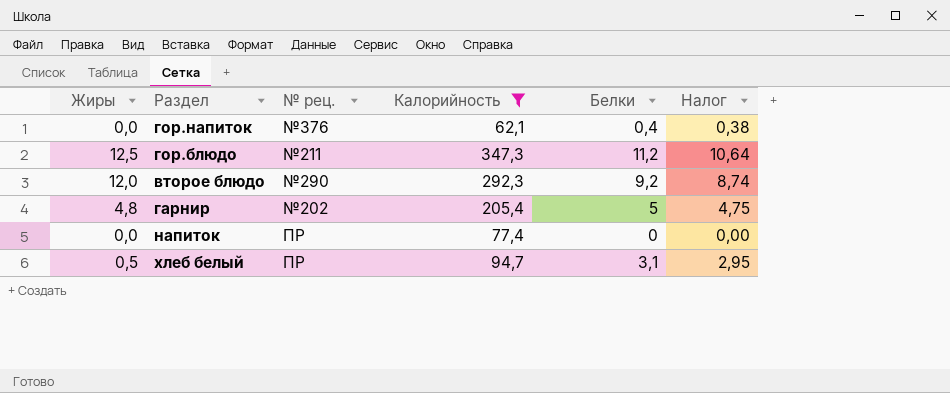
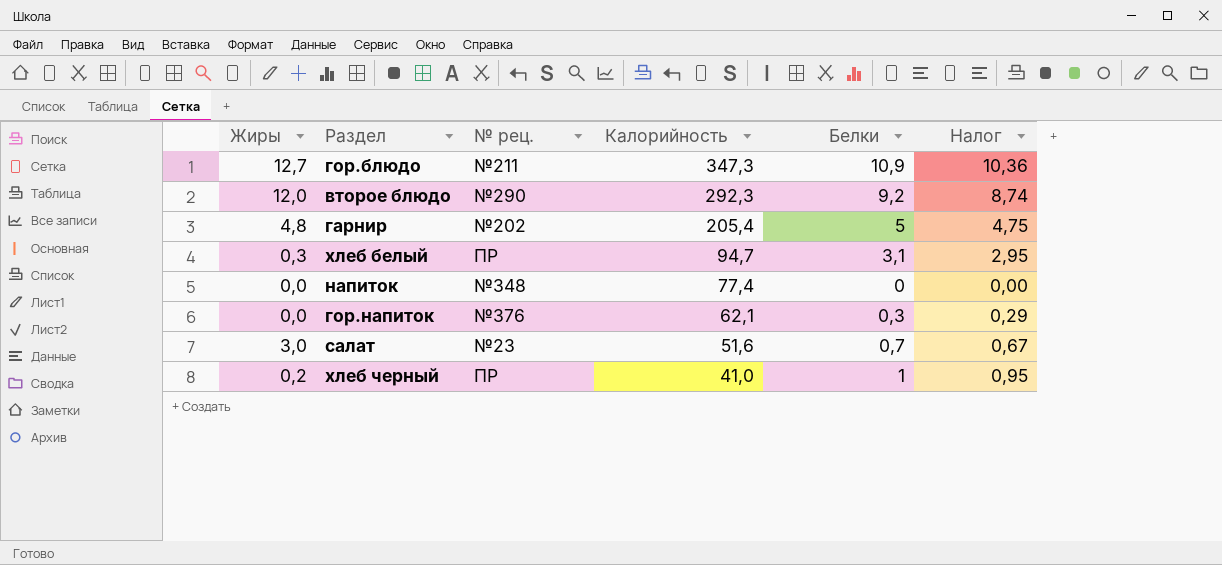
filter: Калорийность >= 62,1 -> none
row order: none -> Калорийность descending
гор.блюдо | Жиры: 12,5 -> 12,7
гор.блюдо | Белки: 11,2 -> 10,9
гор.блюдо | Налог: 10,64 -> 10,36
хлеб белый | Жиры: 0,5 -> 0,3
напиток | № рец.: ПР -> №348
гор.напиток | Белки: 0,4 -> 0,3
гор.напиток | Налог: 0,38 -> 0,29

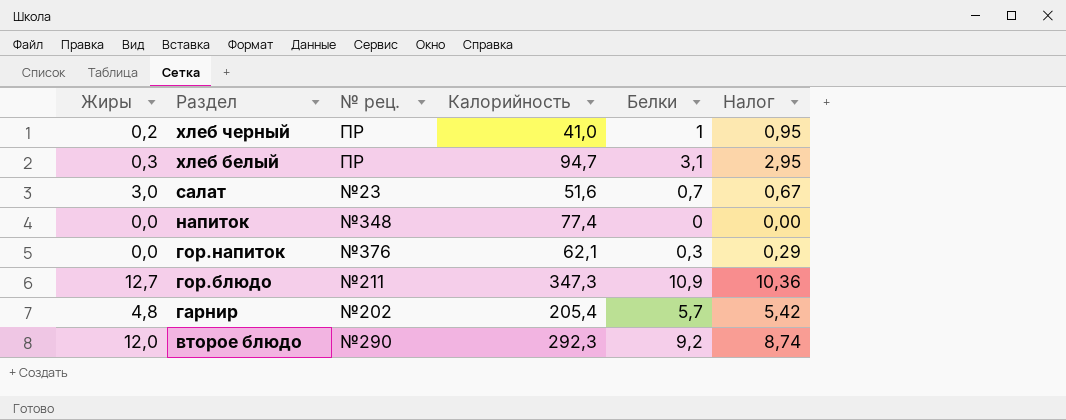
row order: Калорийность descending -> Раздел descending
гарнир | Белки: 5 -> 5,7
гарнир | Налог: 4,75 -> 5,42

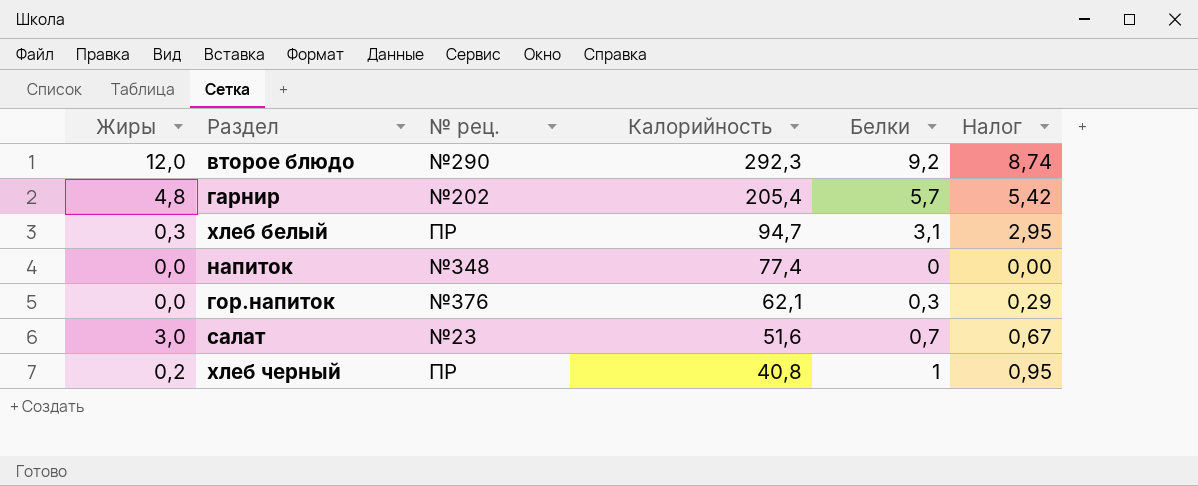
row order: Раздел descending -> Калорийность descending
row гор.блюдо: 12,7 | №211 | 347,3 | 10,9 | 10,36 -> none
хлеб черный | Калорийность: 41,0 -> 40,8

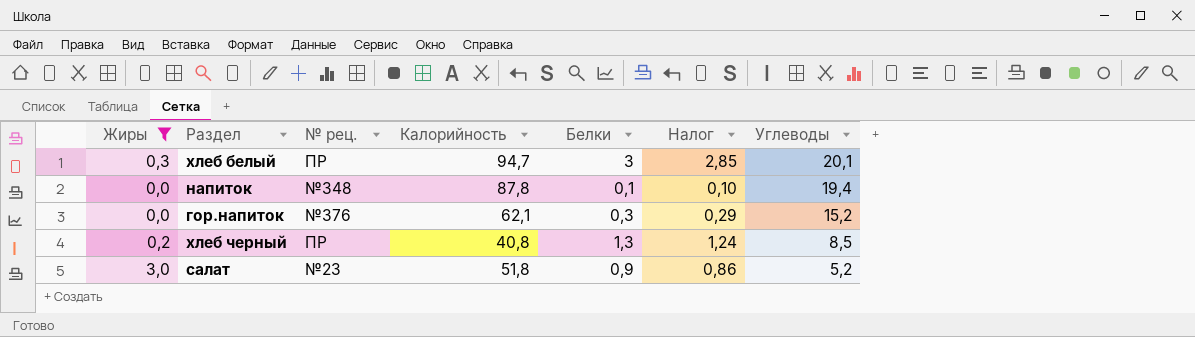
filter: none -> Жиры <= 3,0
row order: Калорийность descending -> Углеводы descending
column Углеводы | position: none -> 7
хлеб белый | Белки: 3,1 -> 3
хлеб белый | Налог: 2,95 -> 2,85
напиток | Калорийность: 77,4 -> 87,8
напиток | Белки: 0 -> 0,1
напиток | Налог: 0,00 -> 0,10
хлеб черный | Белки: 1 -> 1,3
хлеб черный | Налог: 0,95 -> 1,24
салат | Калорийность: 51,6 -> 51,8
салат | Белки: 0,7 -> 0,9
салат | Налог: 0,67 -> 0,86

